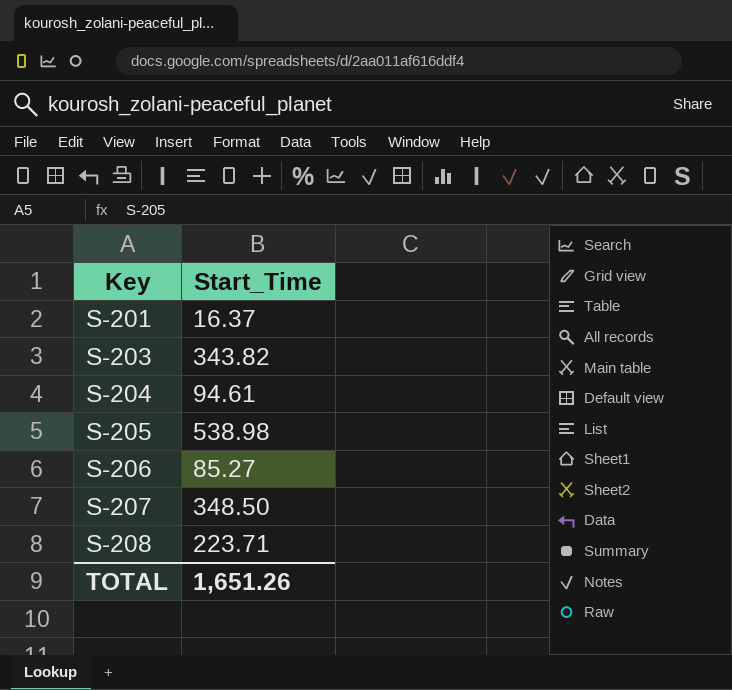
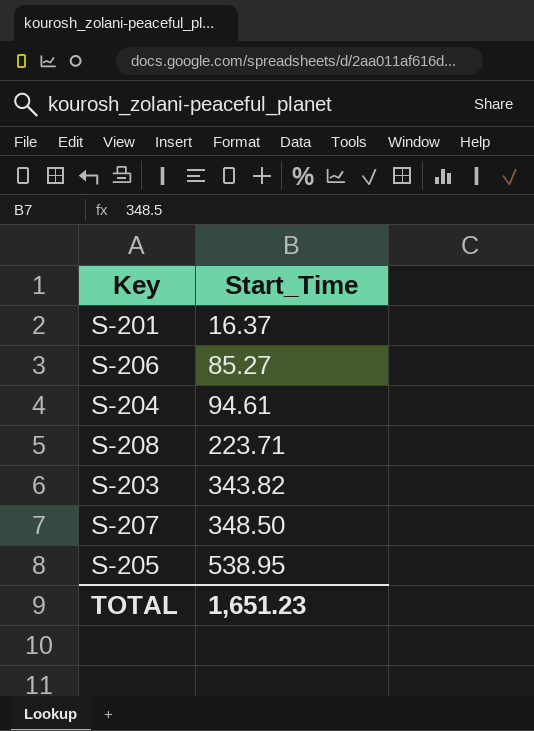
row order: Key ascending -> Start_Time ascending
S-205 | Start_Time: 538.98 -> 538.95
TOTAL | Start_Time: 1,651.26 -> 1,651.23

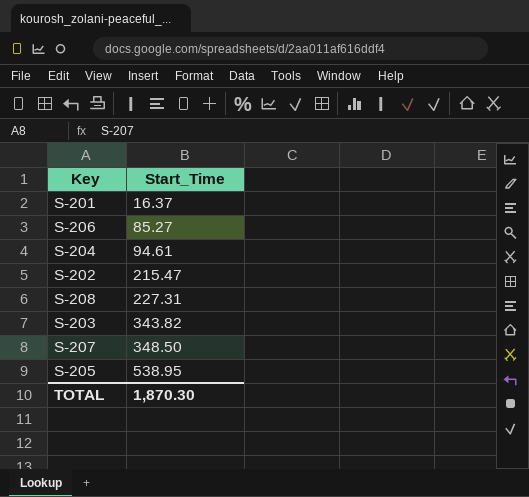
row S-202: none -> 215.47
S-208 | Start_Time: 223.71 -> 227.31
TOTAL | Start_Time: 1,651.23 -> 1,870.30

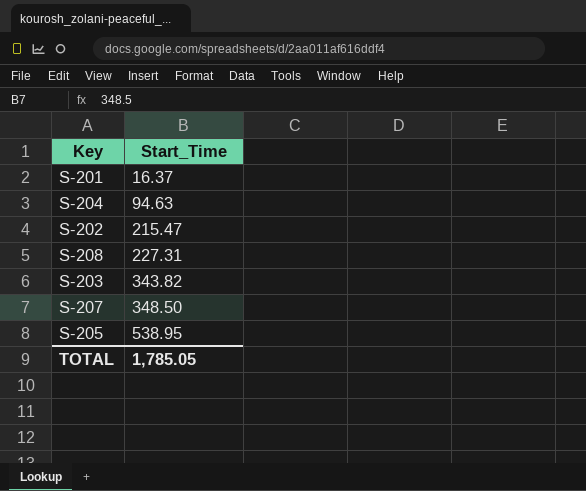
row S-206: 85.27 -> none
S-204 | Start_Time: 94.61 -> 94.63
TOTAL | Start_Time: 1,870.30 -> 1,785.05

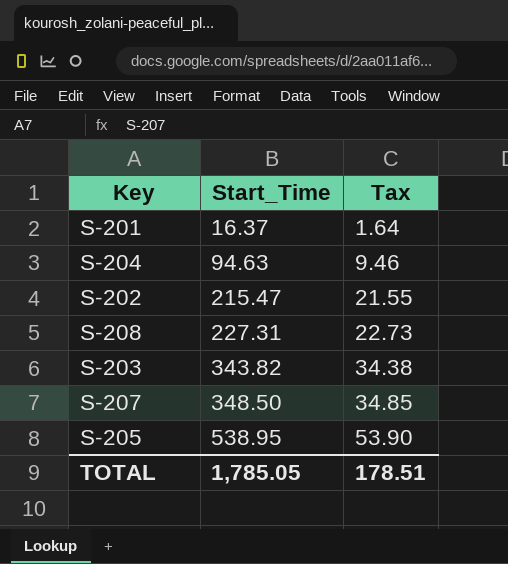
column Tax | formula: none -> [Start_Time] * 0.1

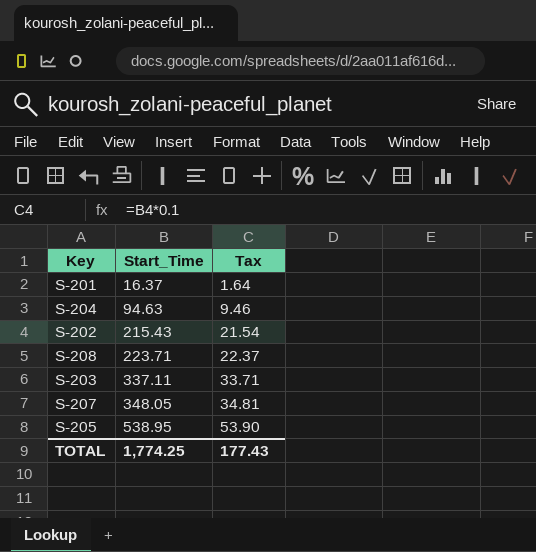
S-202 | Start_Time: 215.47 -> 215.43
S-202 | Tax: 21.55 -> 21.54
S-208 | Start_Time: 227.31 -> 223.71
S-208 | Tax: 22.73 -> 22.37
S-203 | Start_Time: 343.82 -> 337.11
S-203 | Tax: 34.38 -> 33.71
S-207 | Start_Time: 348.50 -> 348.05
S-207 | Tax: 34.85 -> 34.81
TOTAL | Start_Time: 1,785.05 -> 1,774.25
TOTAL | Tax: 178.51 -> 177.43

